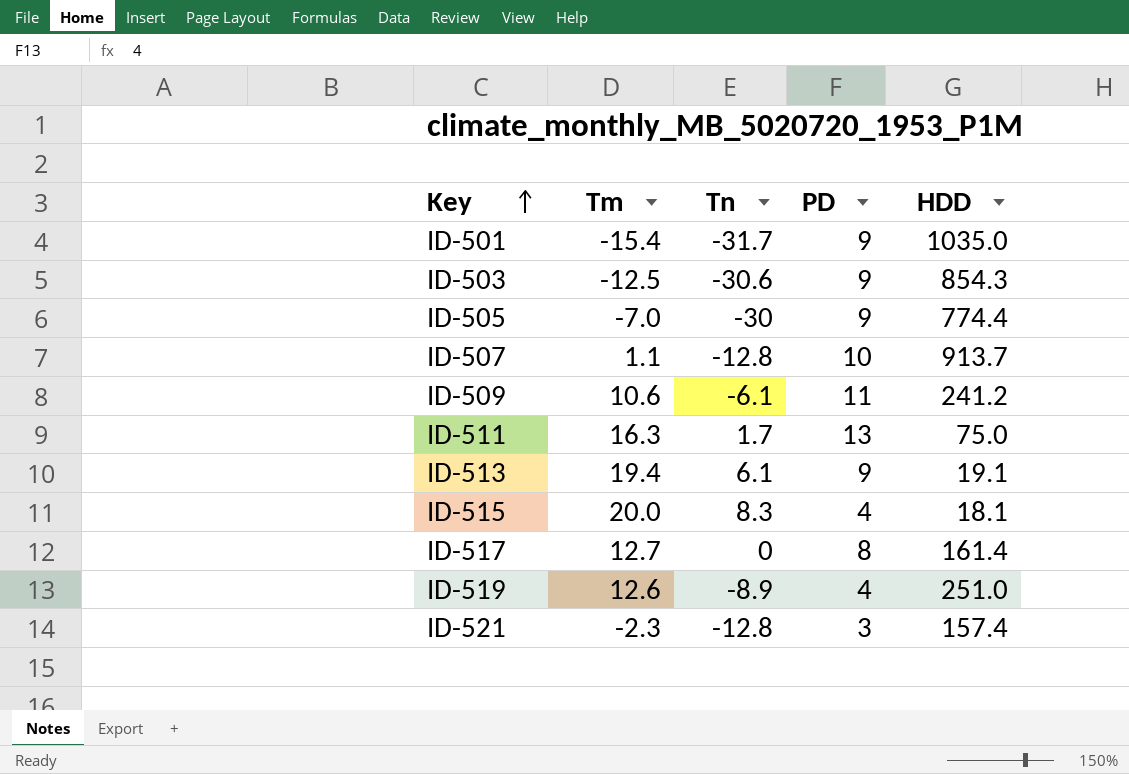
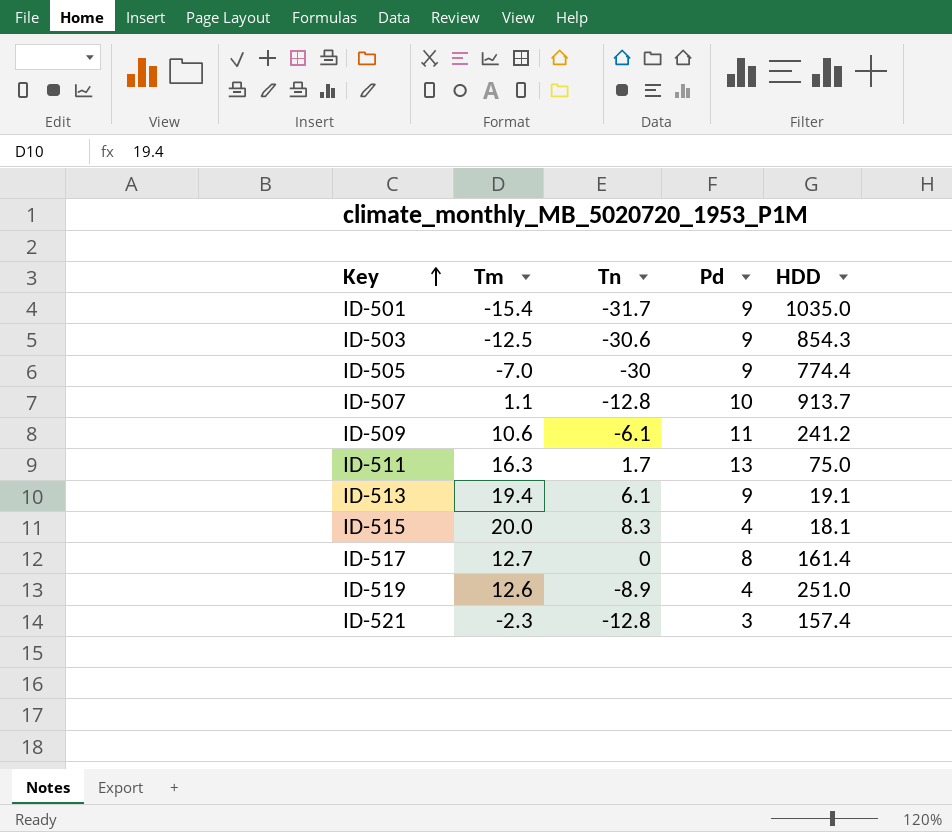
column name: PD -> Pd

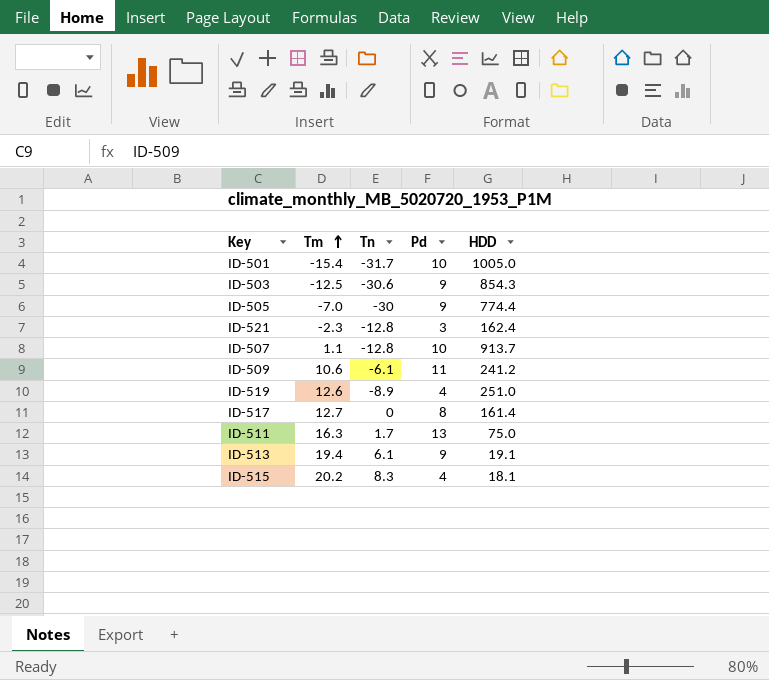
row order: Key ascending -> Tm ascending
ID-501 | Pd: 9 -> 10
ID-501 | HDD: 1035.0 -> 1005.0
ID-521 | HDD: 157.4 -> 162.4
ID-515 | Tm: 20.0 -> 20.2

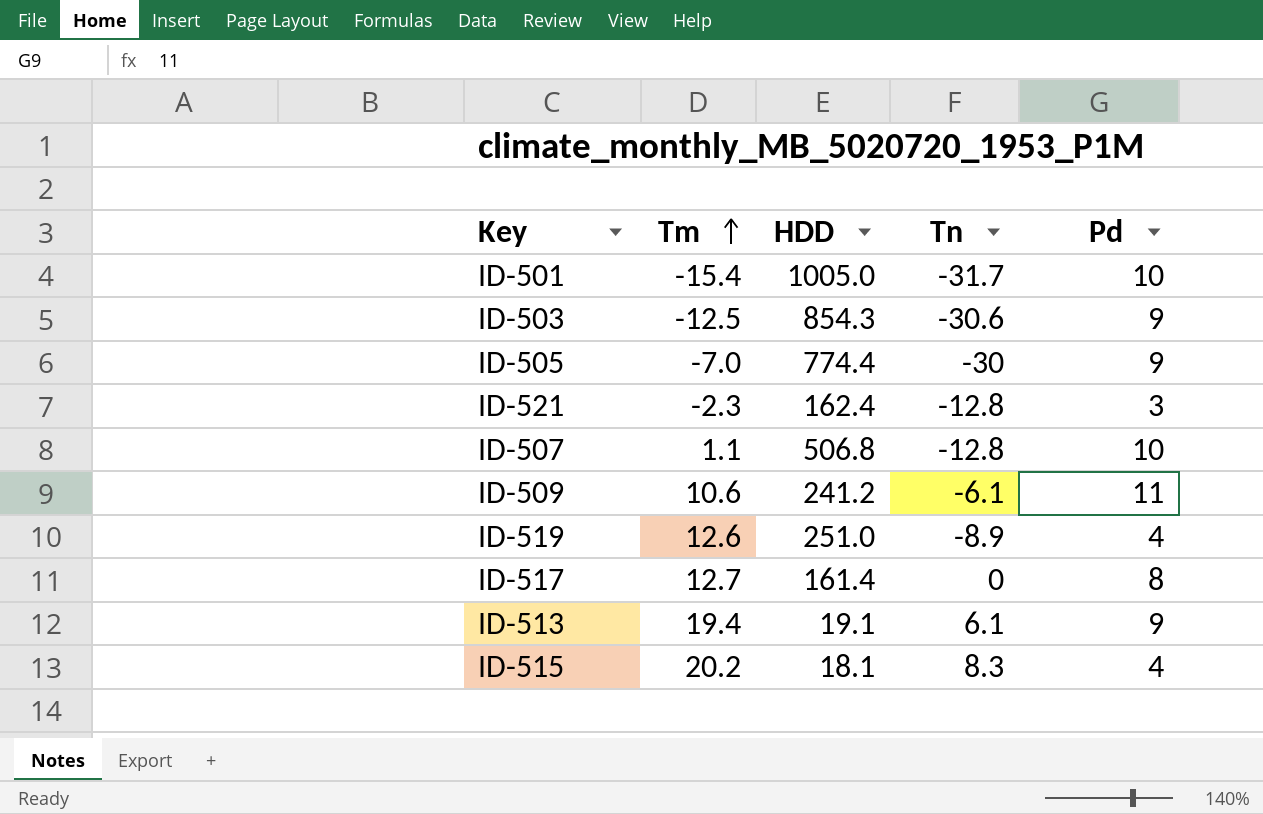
column HDD | position: 5 -> 3
row ID-511: 16.3 | 1.7 | 13 | 75.0 -> none
ID-507 | HDD: 913.7 -> 506.8

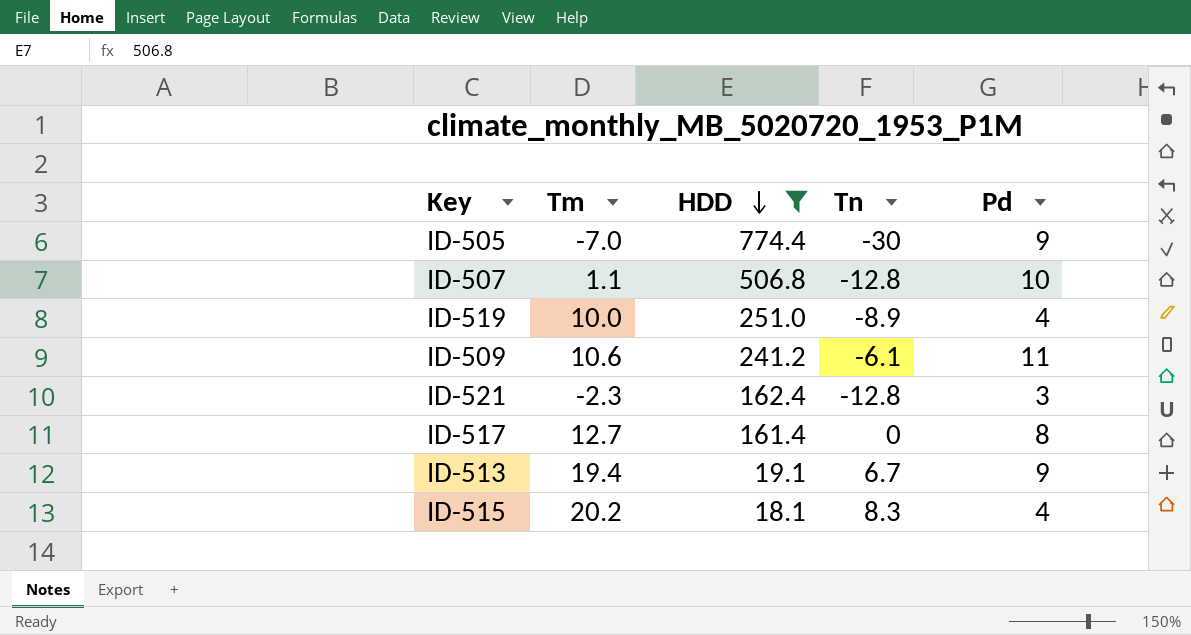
filter: none -> HDD <= 774.4
row order: Tm ascending -> HDD descending
ID-519 | Tm: 12.6 -> 10.0
ID-513 | Tn: 6.1 -> 6.7

